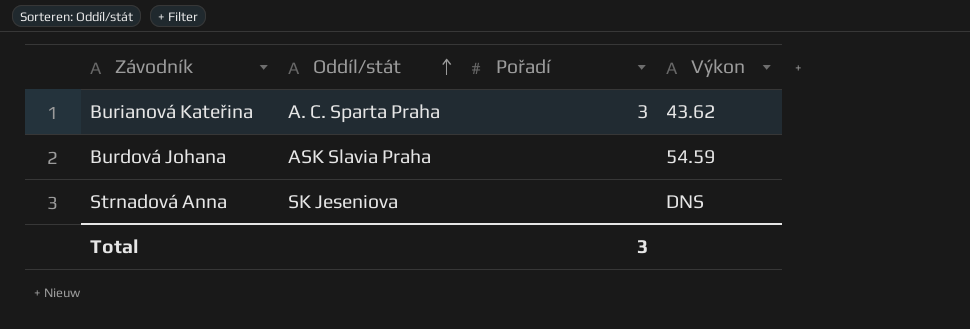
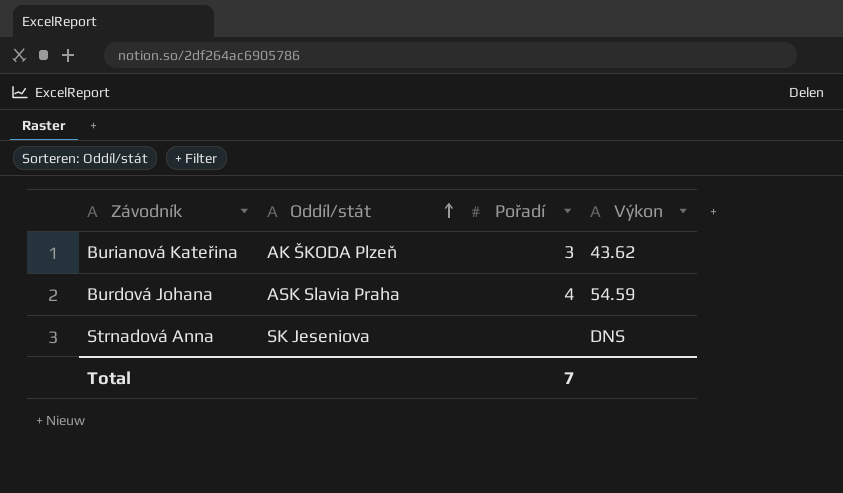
Burianová Kateřina | Oddíl/stát: A. C. Sparta Praha -> AK ŠKODA Plzeň
Burdová Johana | Pořadí: none -> 4
Total | Pořadí: 3 -> 7

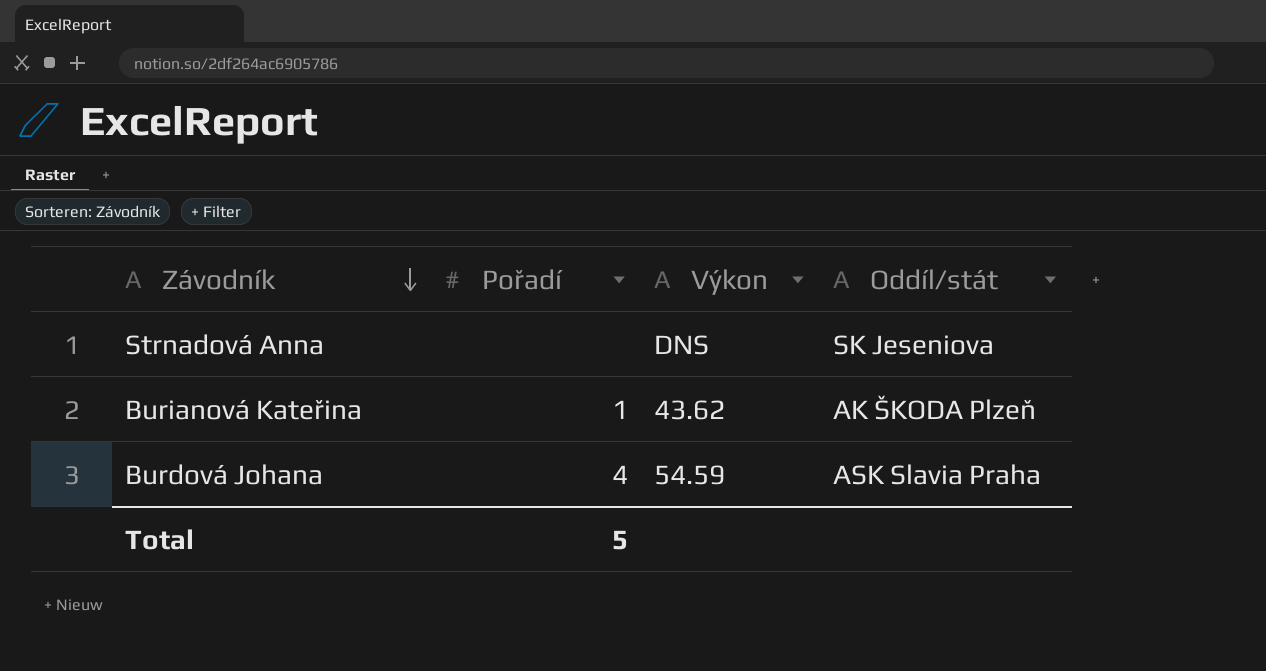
row order: Oddíl/stát ascending -> Závodník descending
column Oddíl/stát | position: 2 -> 4
Burianová Kateřina | Pořadí: 3 -> 1
Total | Pořadí: 7 -> 5

